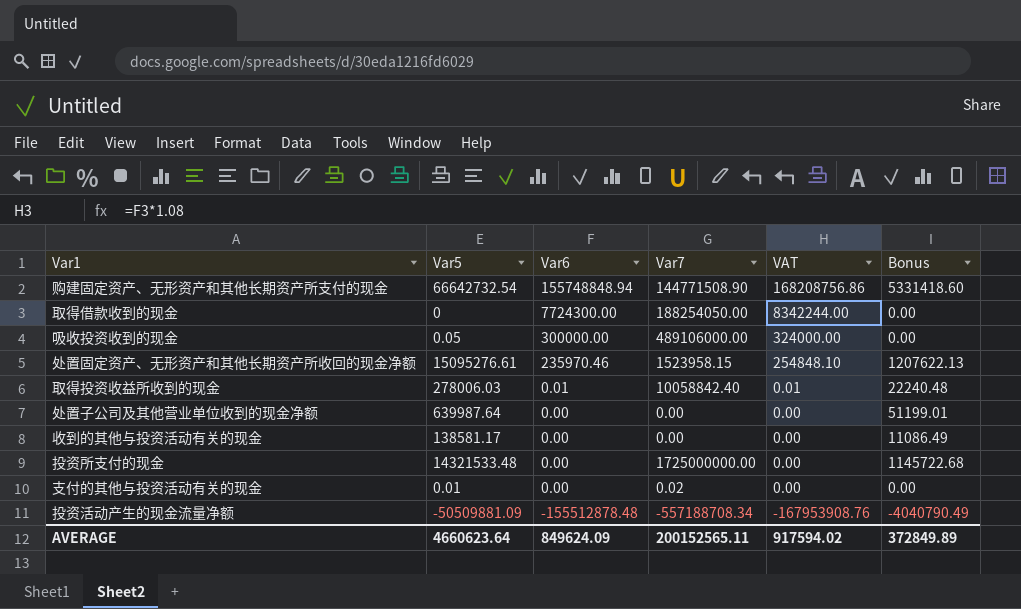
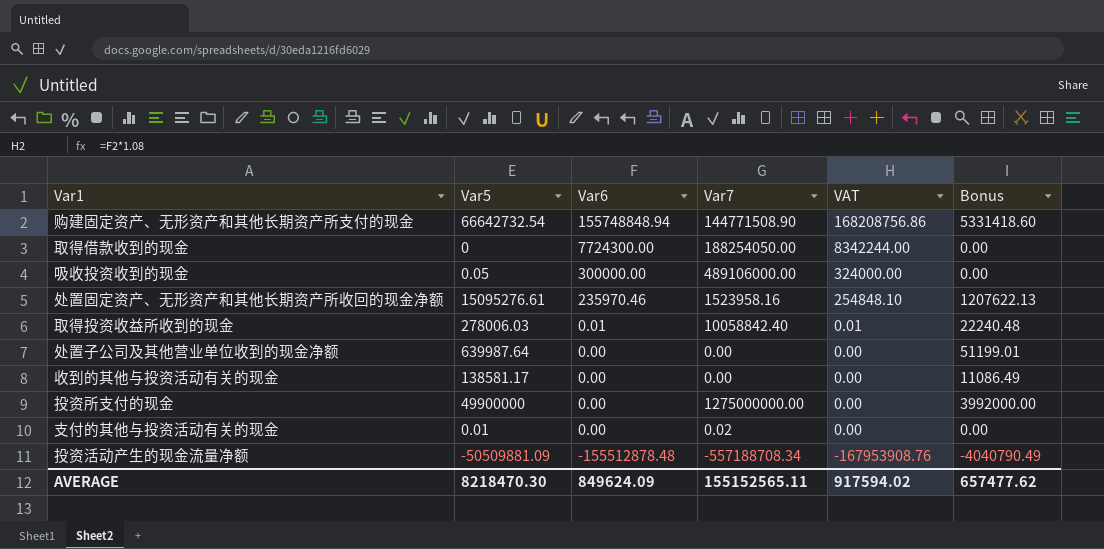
处置固定资产、无形资产和其他长期资产所收回的现金净额 | Var7: 1523958.15 -> 1523958.16
投资所支付的现金 | Var5: 14321533.48 -> 49900000
投资所支付的现金 | Var7: 1725000000.00 -> 1275000000.00
投资所支付的现金 | Bonus: 1145722.68 -> 3992000.00
AVERAGE | Var5: 4660623.64 -> 8218470.30
AVERAGE | Var7: 200152565.11 -> 155152565.11
AVERAGE | Bonus: 372849.89 -> 657477.62

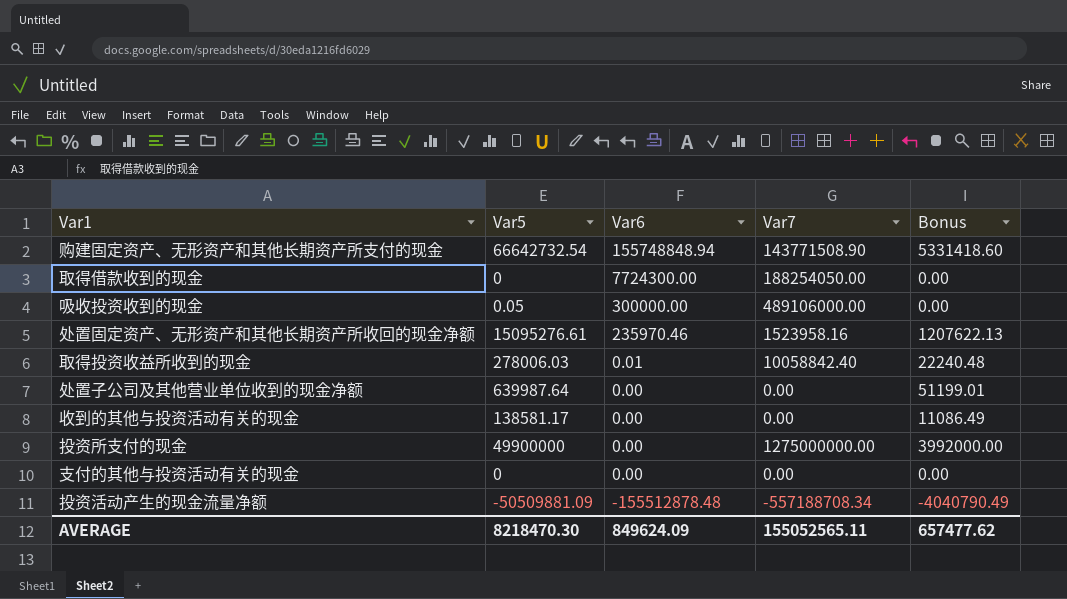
column VAT | formula: [Var6] * 1.08 -> none
购建固定资产、无形资产和其他长期资产所支付的现金 | Var7: 144771508.90 -> 143771508.90
支付的其他与投资活动有关的现金 | Var5: 0.01 -> 0
支付的其他与投资活动有关的现金 | Var7: 0.02 -> 0.00
AVERAGE | Var7: 155152565.11 -> 155052565.11

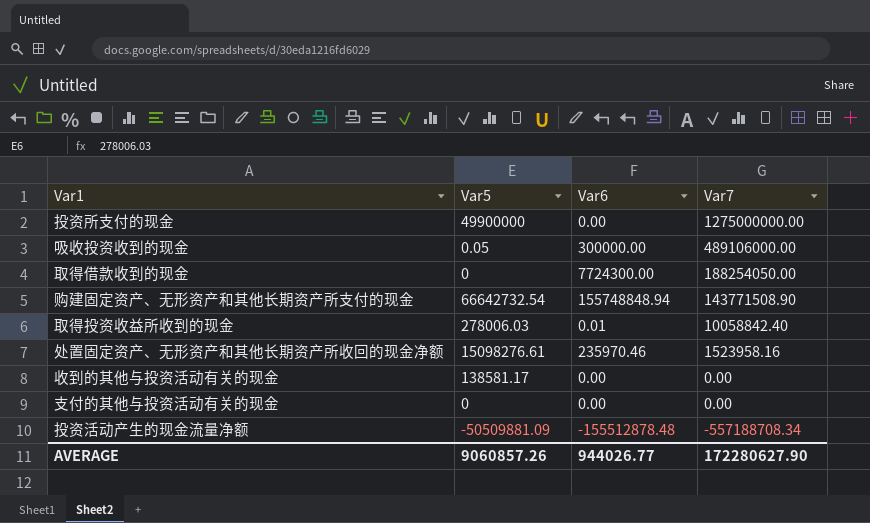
row order: Var6 descending -> Var7 descending
column Bonus | formula: [Var5] * 0.08 -> none
row 处置子公司及其他营业单位收到的现金净额: 639987.64 | 0.00 | 0.00 | 51199.01 -> none
处置固定资产、无形资产和其他长期资产所收回的现金净额 | Var5: 15095276.61 -> 15098276.61
AVERAGE | Var5: 8218470.30 -> 9060857.26
AVERAGE | Var6: 849624.09 -> 944026.77
AVERAGE | Var7: 155052565.11 -> 172280627.90

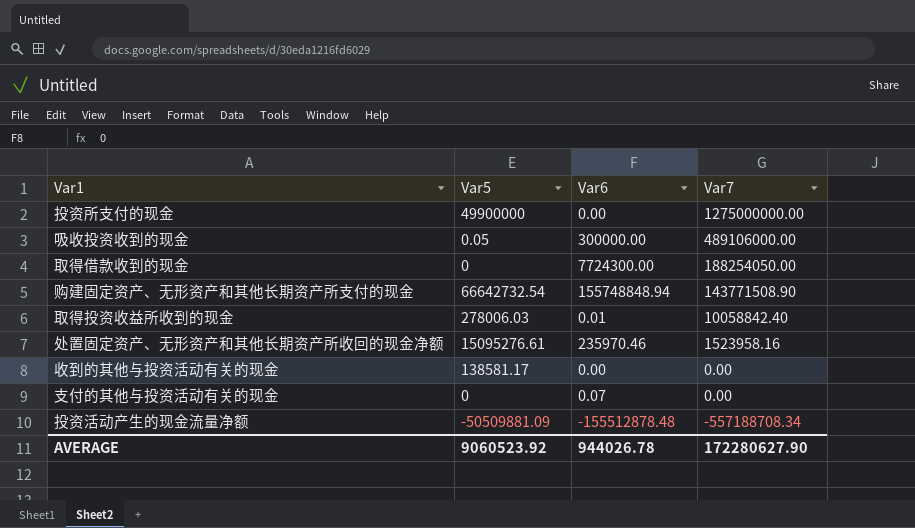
处置固定资产、无形资产和其他长期资产所收回的现金净额 | Var5: 15098276.61 -> 15095276.61
支付的其他与投资活动有关的现金 | Var6: 0.00 -> 0.07
AVERAGE | Var5: 9060857.26 -> 9060523.92
AVERAGE | Var6: 944026.77 -> 944026.78

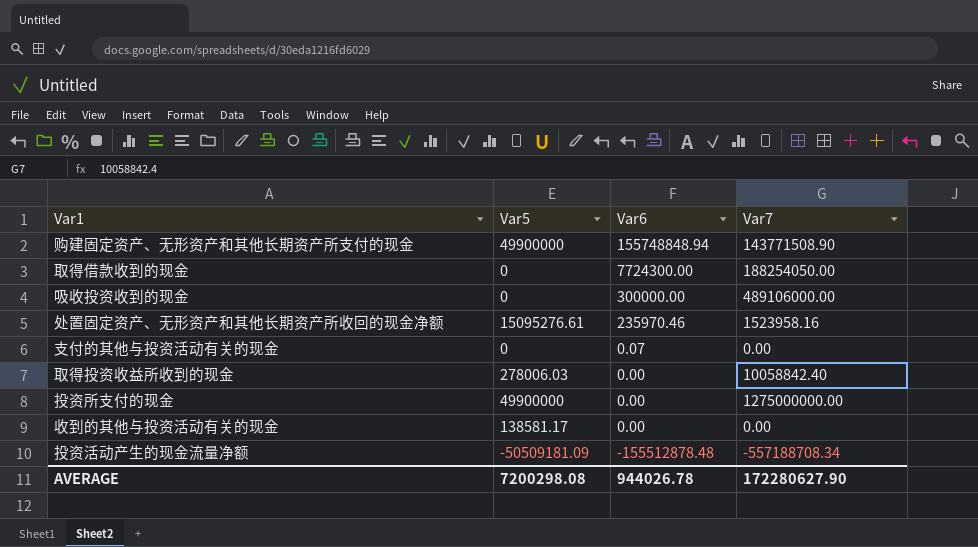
row order: Var7 descending -> Var6 descending
购建固定资产、无形资产和其他长期资产所支付的现金 | Var5: 66642732.54 -> 49900000
吸收投资收到的现金 | Var5: 0.05 -> 0
取得投资收益所收到的现金 | Var6: 0.01 -> 0.00
投资活动产生的现金流量净额 | Var5: -50509881.09 -> -50509181.09
AVERAGE | Var5: 9060523.92 -> 7200298.08

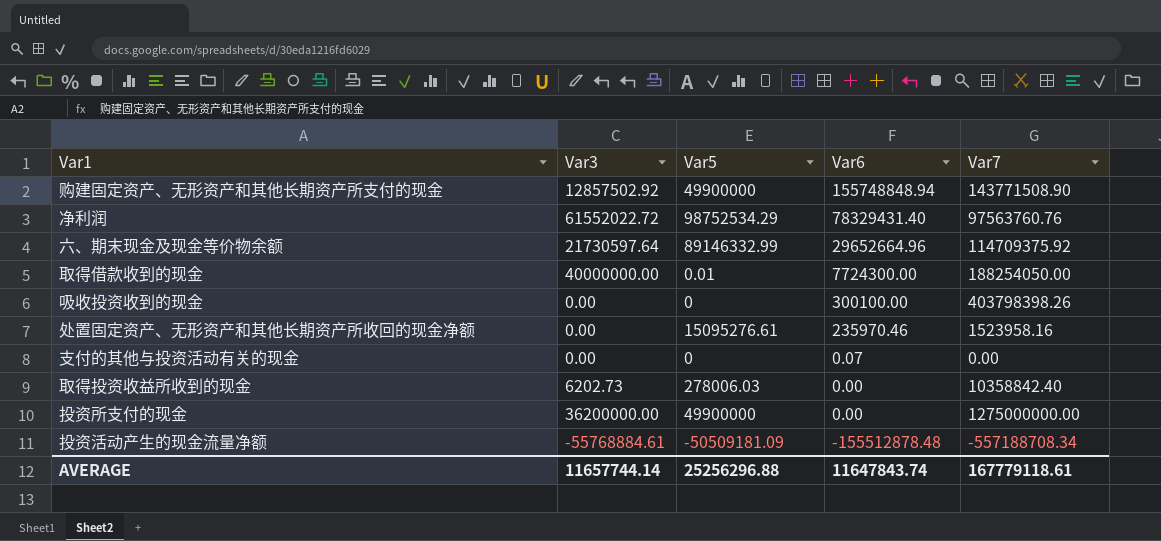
column Var3 | position: none -> 2
row 收到的其他与投资活动有关的现金: 138581.17 | 0.00 | 0.00 -> none
row 净利润: none -> 61552022.72 | 98752534.29 | 78329431.40 | 97563760.76
row 六、期末现金及现金等价物余额: none -> 21730597.64 | 89146332.99 | 29652664.96 | 114709375.92
取得借款收到的现金 | Var5: 0 -> 0.01
吸收投资收到的现金 | Var6: 300000.00 -> 300100.00
吸收投资收到的现金 | Var7: 489106000.00 -> 403798398.26
取得投资收益所收到的现金 | Var7: 10058842.40 -> 10358842.40
AVERAGE | Var5: 7200298.08 -> 25256296.88
AVERAGE | Var6: 944026.78 -> 11647843.74
AVERAGE | Var7: 172280627.90 -> 167779118.61

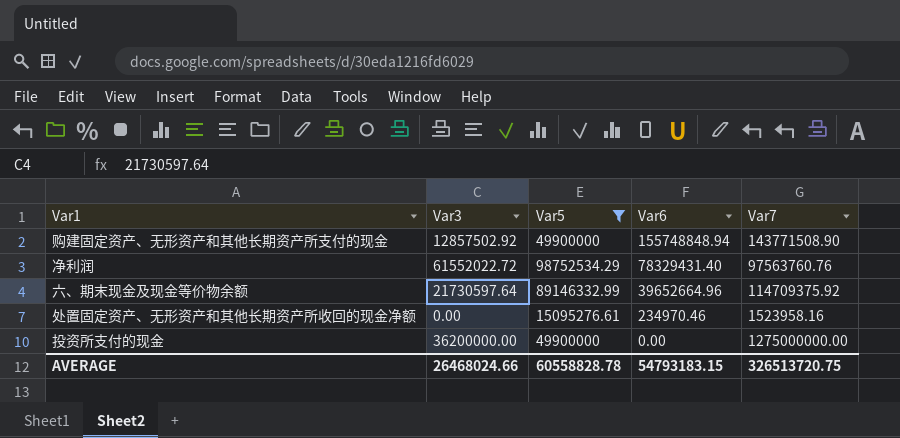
filter: none -> Var5 >= 15095276.61
六、期末现金及现金等价物余额 | Var6: 29652664.96 -> 39652664.96
处置固定资产、无形资产和其他长期资产所收回的现金净额 | Var6: 235970.46 -> 234970.46
AVERAGE | Var3: 11657744.14 -> 26468024.66
AVERAGE | Var5: 25256296.88 -> 60558828.78
AVERAGE | Var6: 11647843.74 -> 54793183.15
AVERAGE | Var7: 167779118.61 -> 326513720.75

